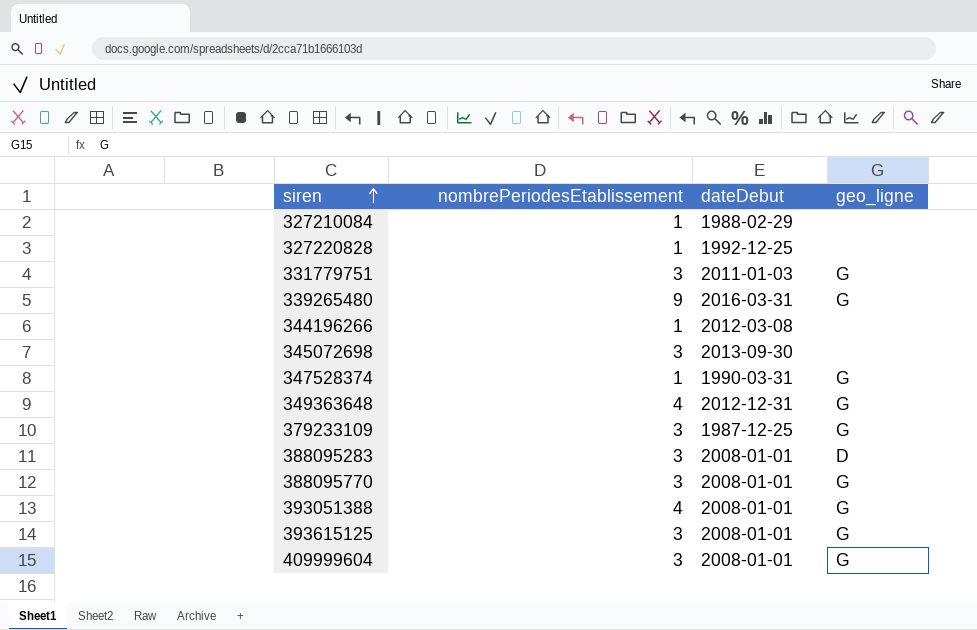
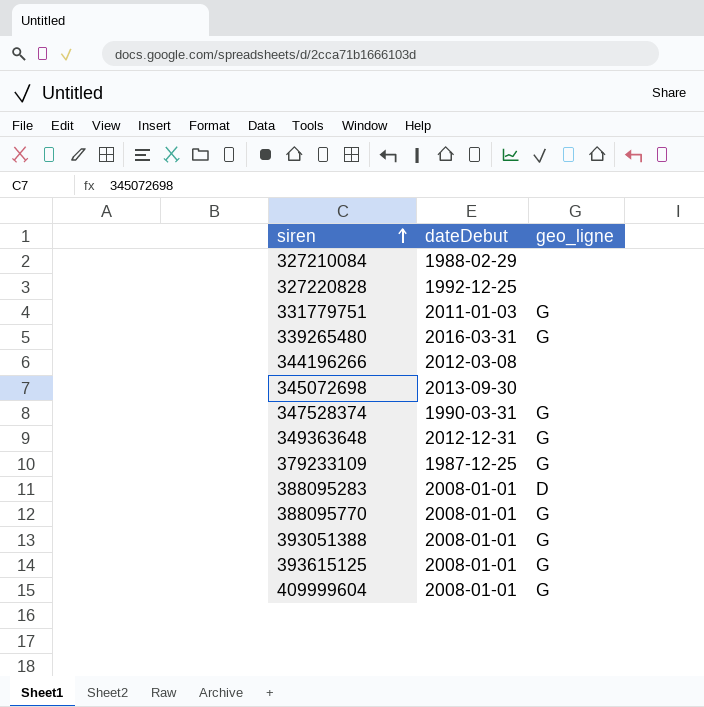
column nombrePeriodesEtablissement | position: 2 -> none

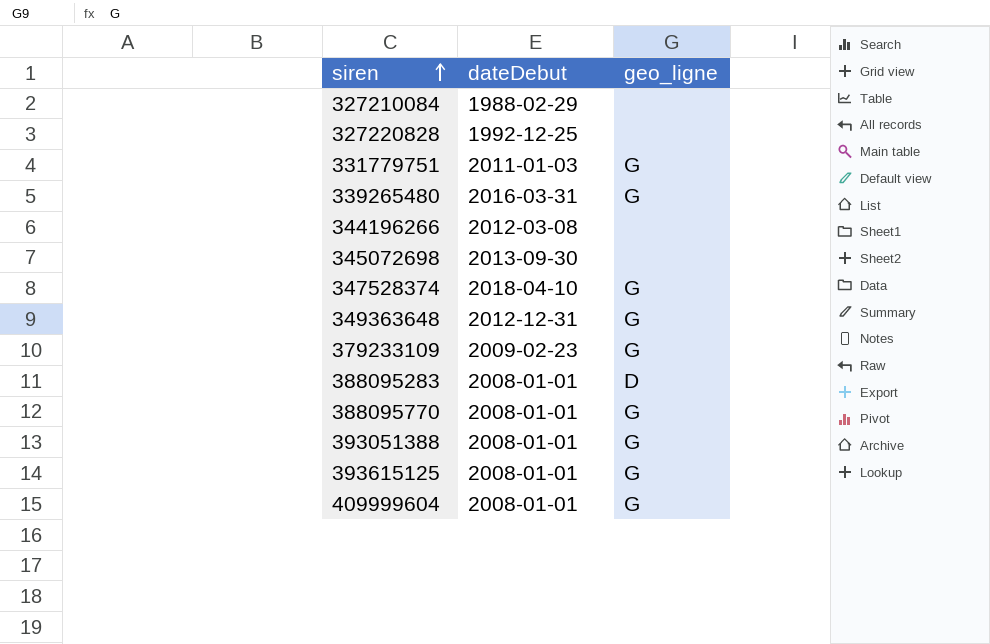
347528374 | dateDebut: 1990-03-31 -> 2018-04-10
379233109 | dateDebut: 1987-12-25 -> 2009-02-23

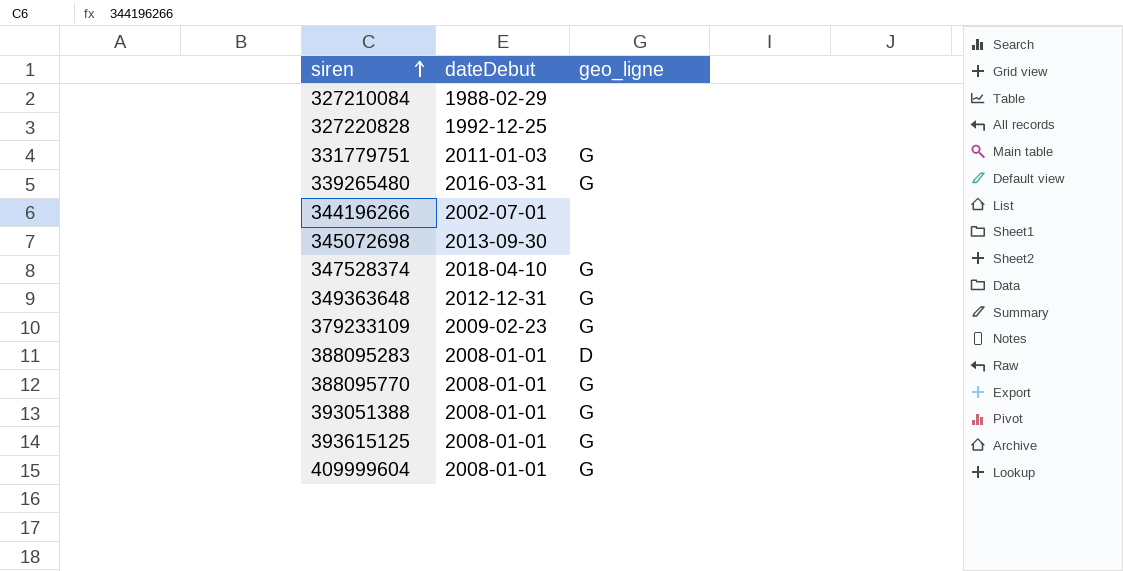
344196266 | dateDebut: 2012-03-08 -> 2002-07-01

